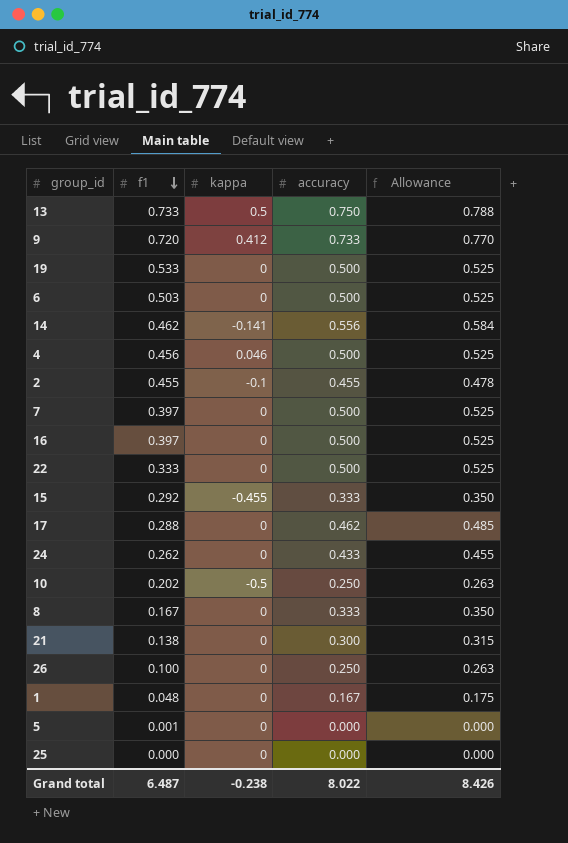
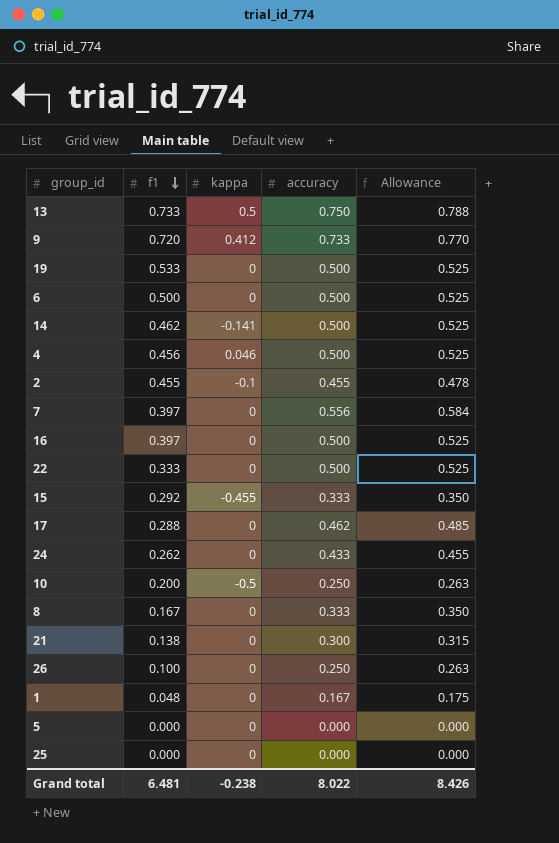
6 | f1: 0.503 -> 0.500
14 | accuracy: 0.556 -> 0.500
14 | Allowance: 0.584 -> 0.525
7 | accuracy: 0.500 -> 0.556
7 | Allowance: 0.525 -> 0.584
10 | f1: 0.202 -> 0.200
5 | f1: 0.001 -> 0.000
Grand total | f1: 6.487 -> 6.481

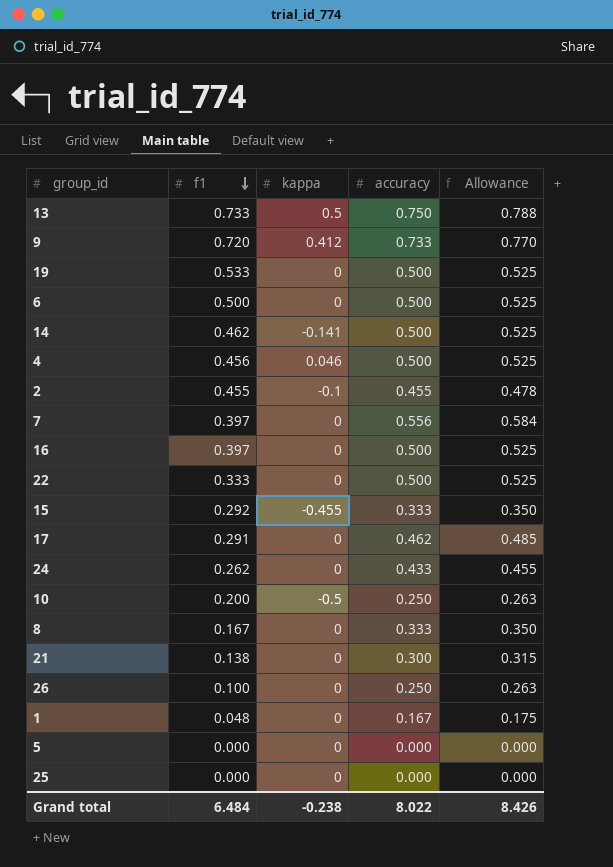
17 | f1: 0.288 -> 0.291
Grand total | f1: 6.481 -> 6.484

